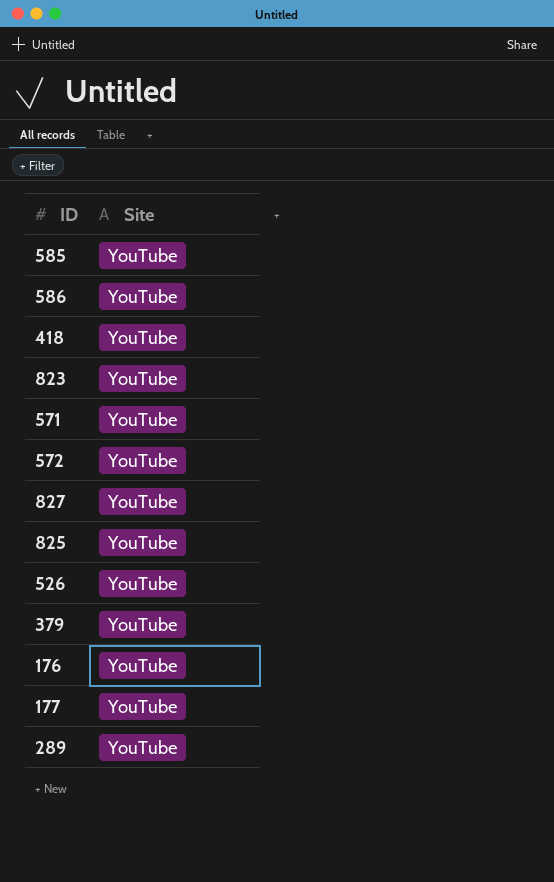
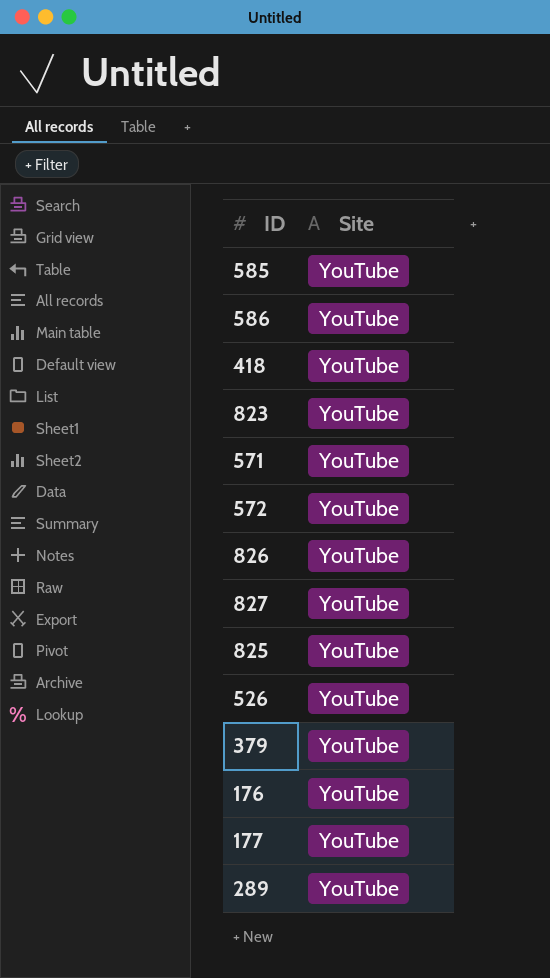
row 826: none -> YouTube

